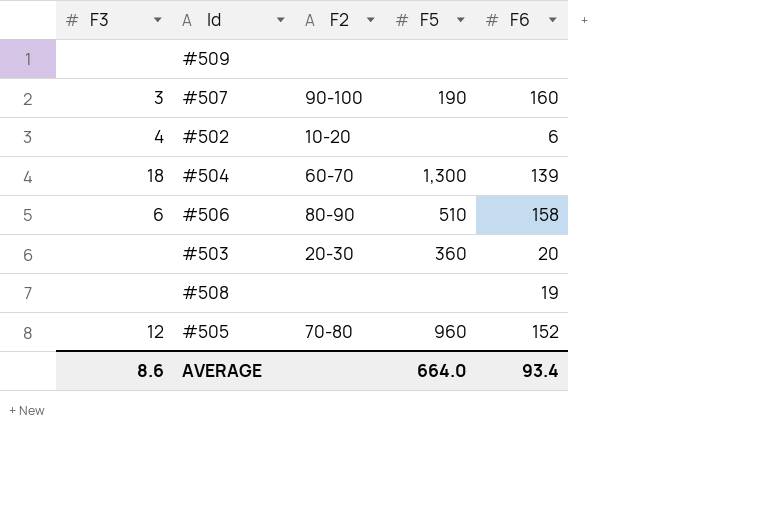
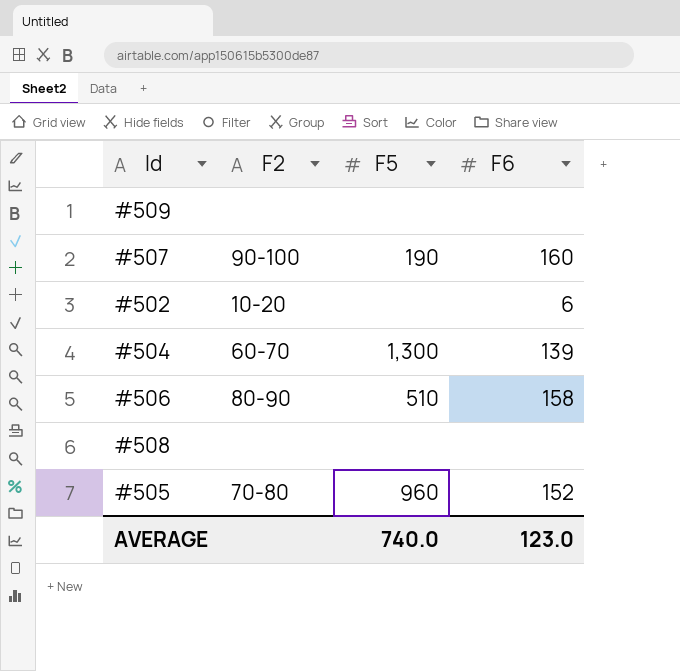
column F3 | position: 1 -> none
row #503: none | 20-30 | 360 | 20 -> none
#508 | F6: 19 -> none
AVERAGE | F5: 664.0 -> 740.0
AVERAGE | F6: 93.4 -> 123.0

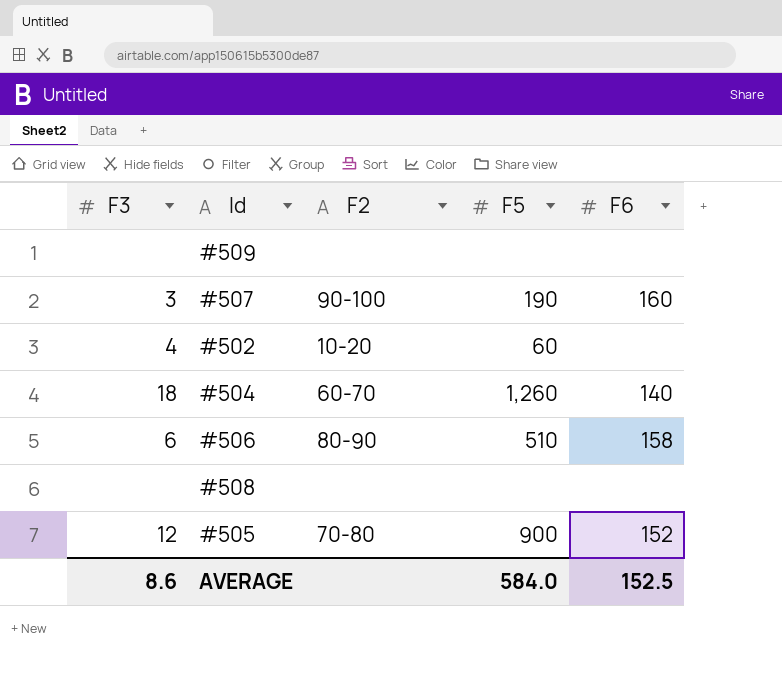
column F3 | position: none -> 1
#502 | F5: none -> 60
#502 | F6: 6 -> none
#504 | F5: 1,300 -> 1,260
#504 | F6: 139 -> 140
#505 | F5: 960 -> 900
AVERAGE | F5: 740.0 -> 584.0
AVERAGE | F6: 123.0 -> 152.5

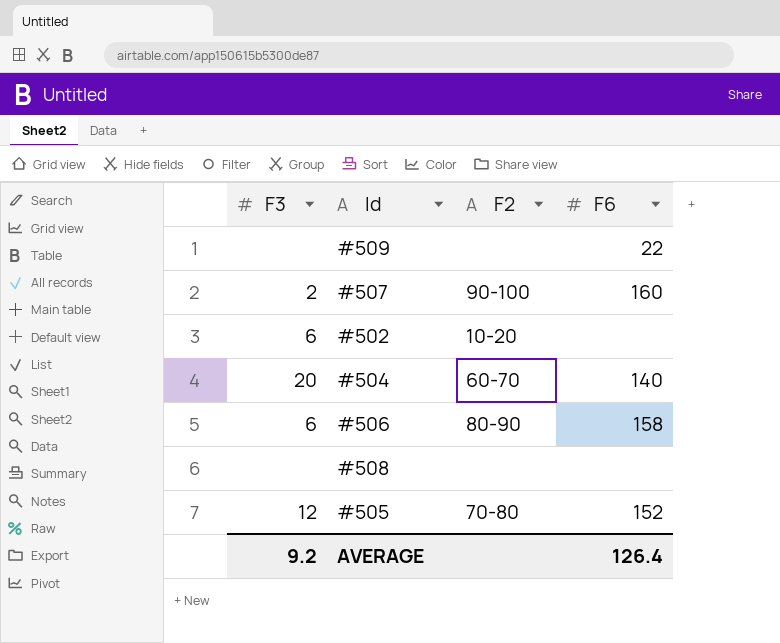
column F5 | position: 4 -> none
#509 | F6: none -> 22
#507 | F3: 3 -> 2
#502 | F3: 4 -> 6
#504 | F3: 18 -> 20
AVERAGE | F3: 8.6 -> 9.2
AVERAGE | F6: 152.5 -> 126.4

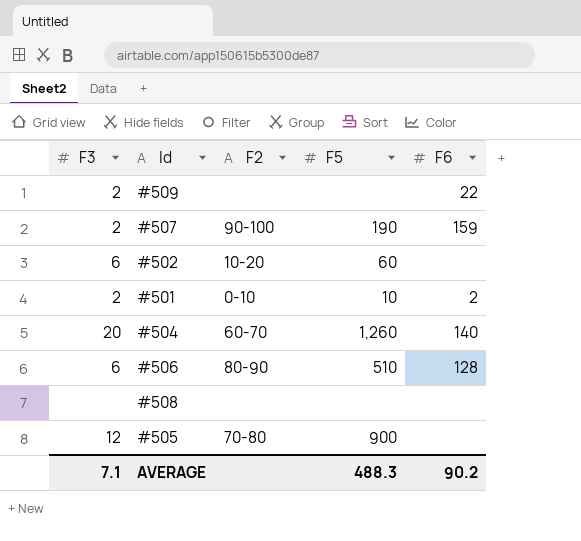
column F5 | position: none -> 4
#509 | F3: none -> 2
#507 | F6: 160 -> 159
row #501: none -> 2 | 0-10 | 10 | 2
#506 | F6: 158 -> 128
#505 | F6: 152 -> none
AVERAGE | F3: 9.2 -> 7.1
AVERAGE | F6: 126.4 -> 90.2

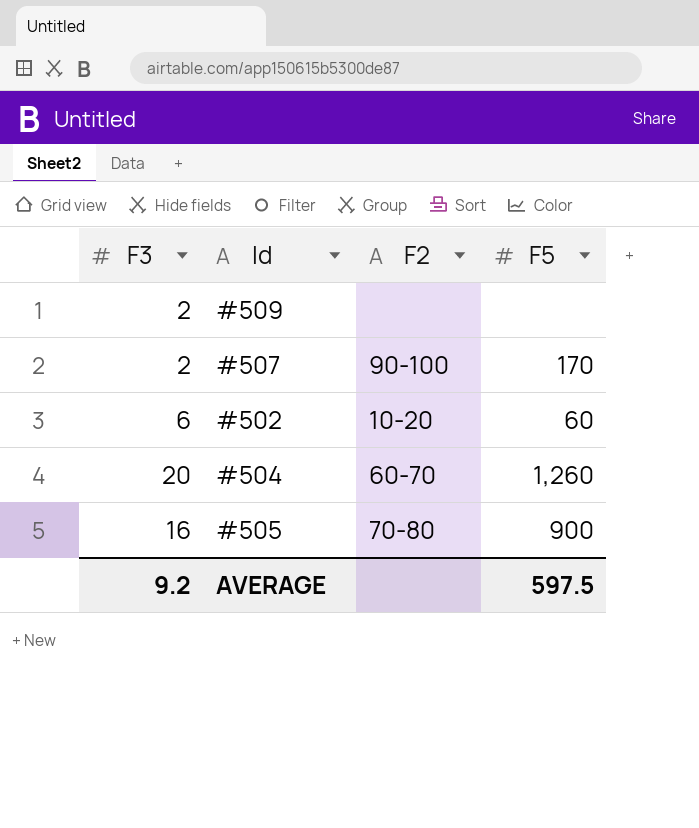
column F6 | position: 5 -> none
row #501: 2 | 0-10 | 10 | 2 -> none
row #506: 6 | 80-90 | 510 | 128 -> none
row #508: none | none | none | none -> none
#507 | F5: 190 -> 170
#505 | F3: 12 -> 16
AVERAGE | F3: 7.1 -> 9.2
AVERAGE | F5: 488.3 -> 597.5

